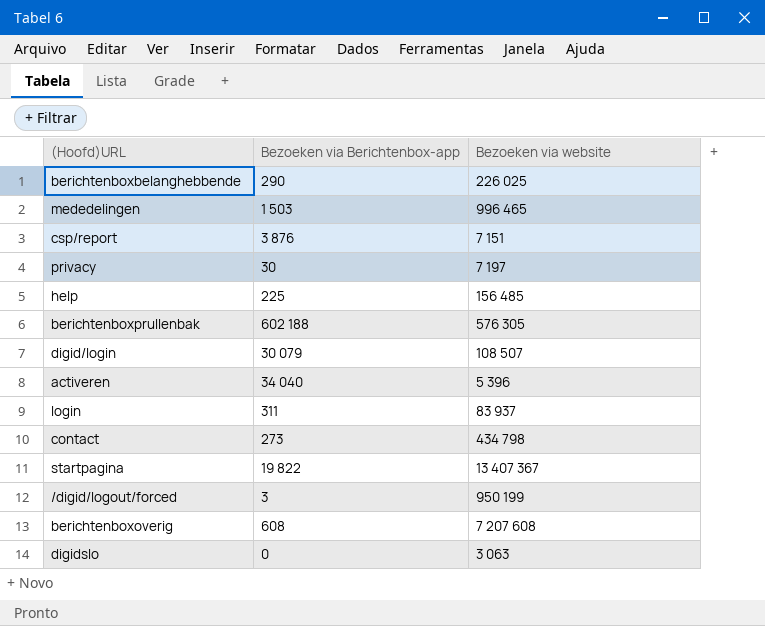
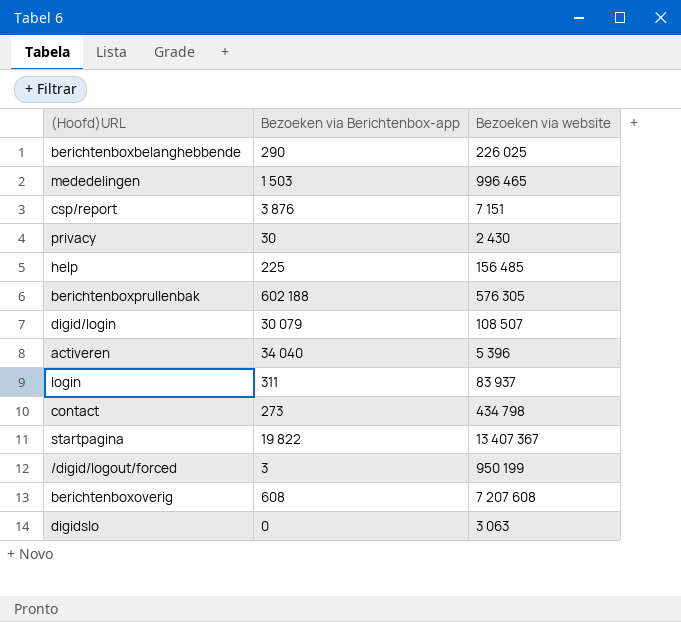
privacy | Bezoeken via website: 7 197 -> 2 430

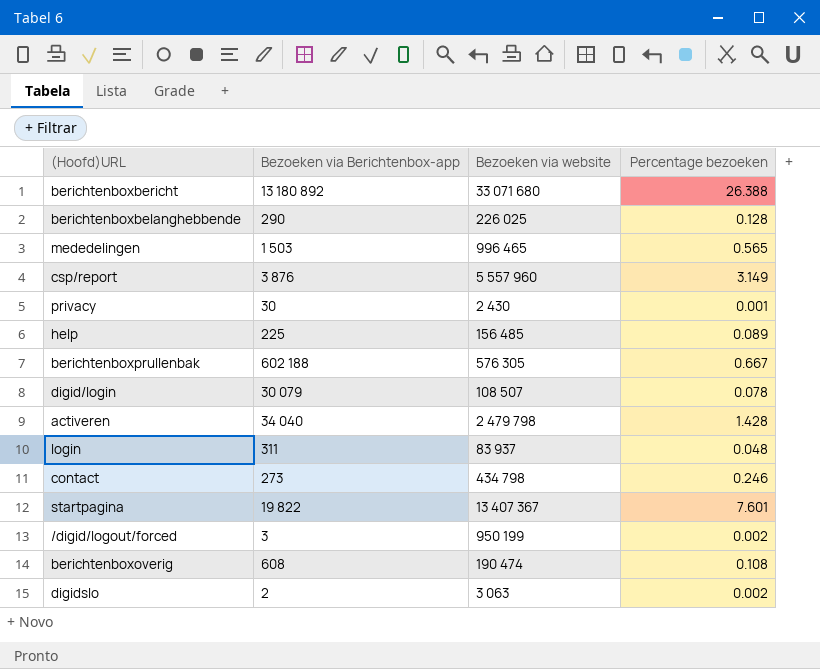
column Percentage bezoeken | position: none -> 4
row berichtenboxbericht: none -> 13 180 892 | 33 071 680 | 26.388
csp/report | Bezoeken via website: 7 151 -> 5 557 960
activeren | Bezoeken via website: 5 396 -> 2 479 798
berichtenboxoverig | Bezoeken via website: 7 207 608 -> 190 474
digidslo | Bezoeken via Berichtenbox-app: 0 -> 2

